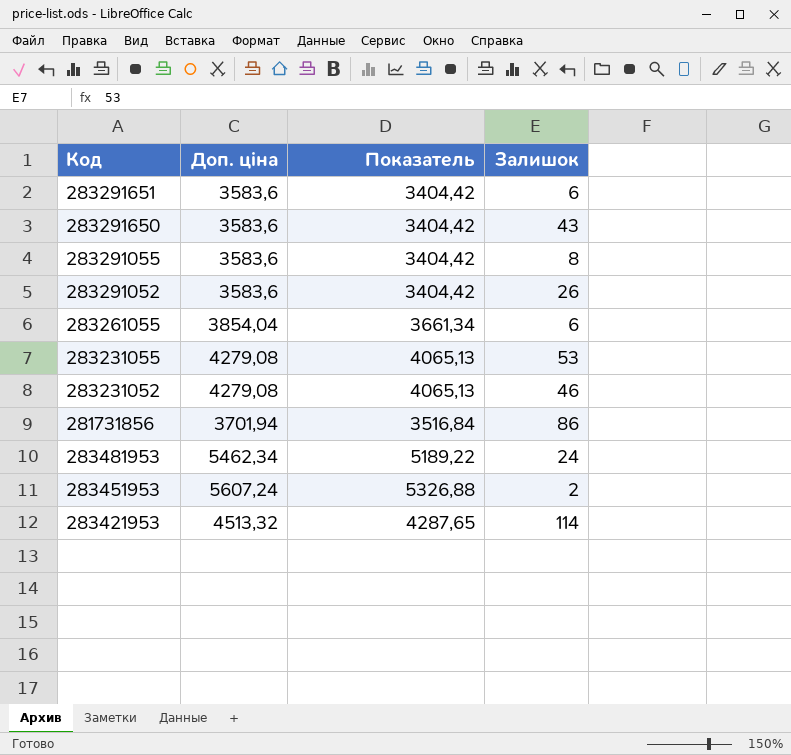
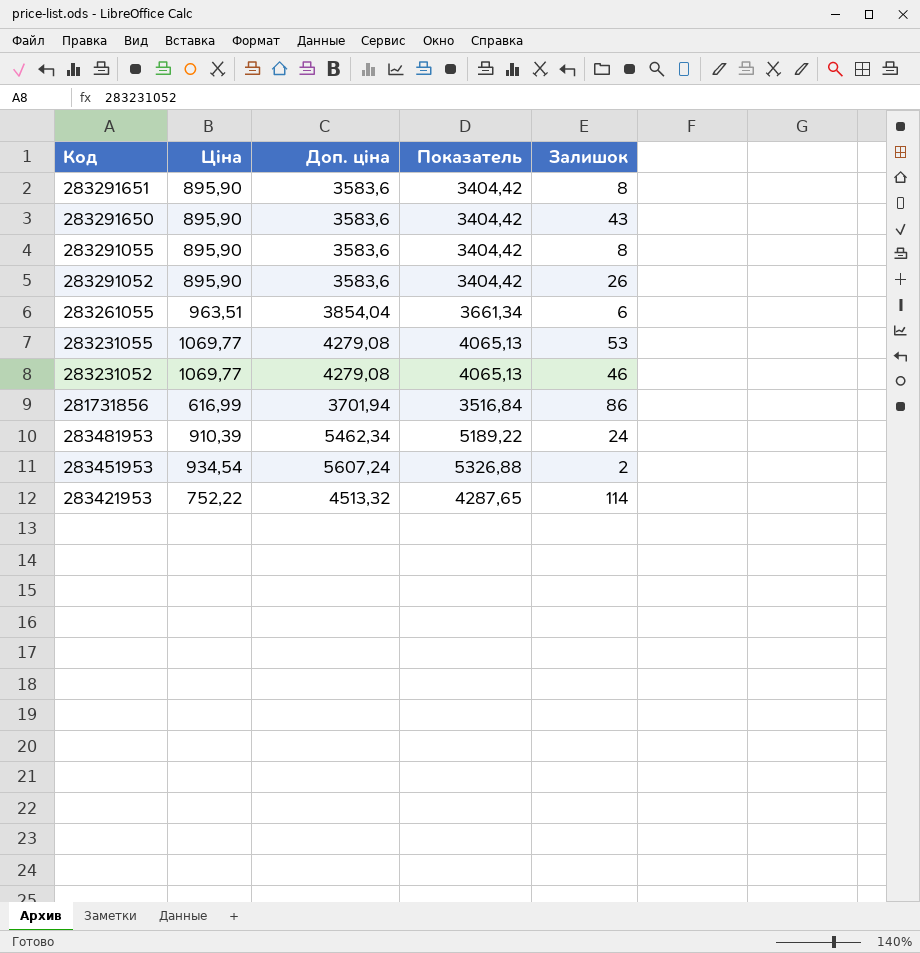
column Ціна | position: none -> 2
283291651 | Залишок: 6 -> 8

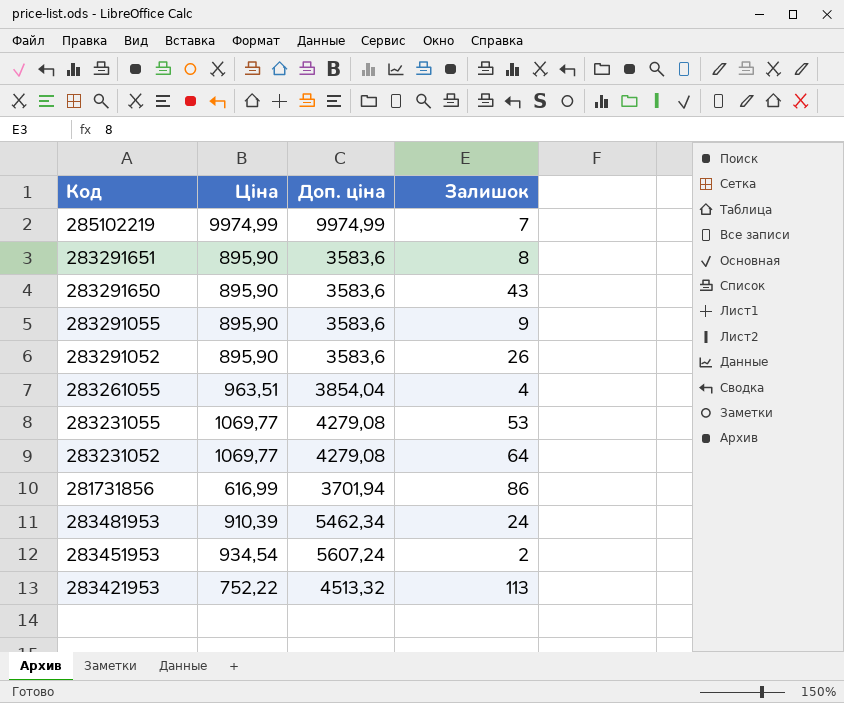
column Показатель | formula: [Доп. ціна] * 0,95 -> none
row 285102219: none -> 9974,99 | 9974,99 | 7
283291055 | Залишок: 8 -> 9
283261055 | Залишок: 6 -> 4
283231052 | Залишок: 46 -> 64
283421953 | Залишок: 114 -> 113

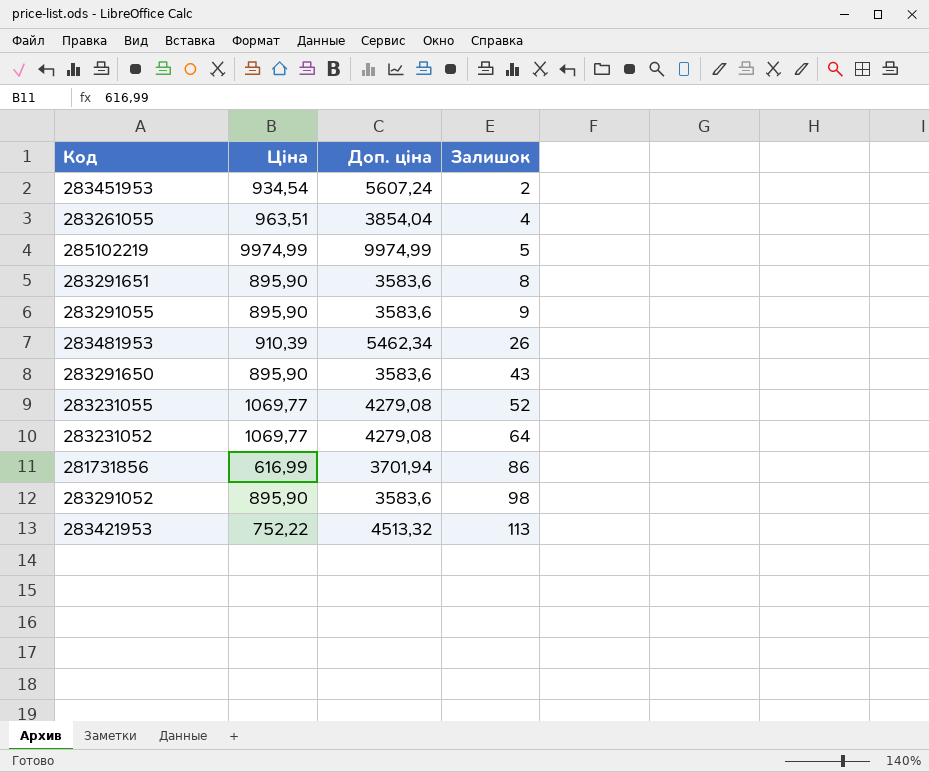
row order: none -> Залишок ascending
285102219 | Залишок: 7 -> 5
283481953 | Залишок: 24 -> 26
283231055 | Залишок: 53 -> 52
283291052 | Залишок: 26 -> 98

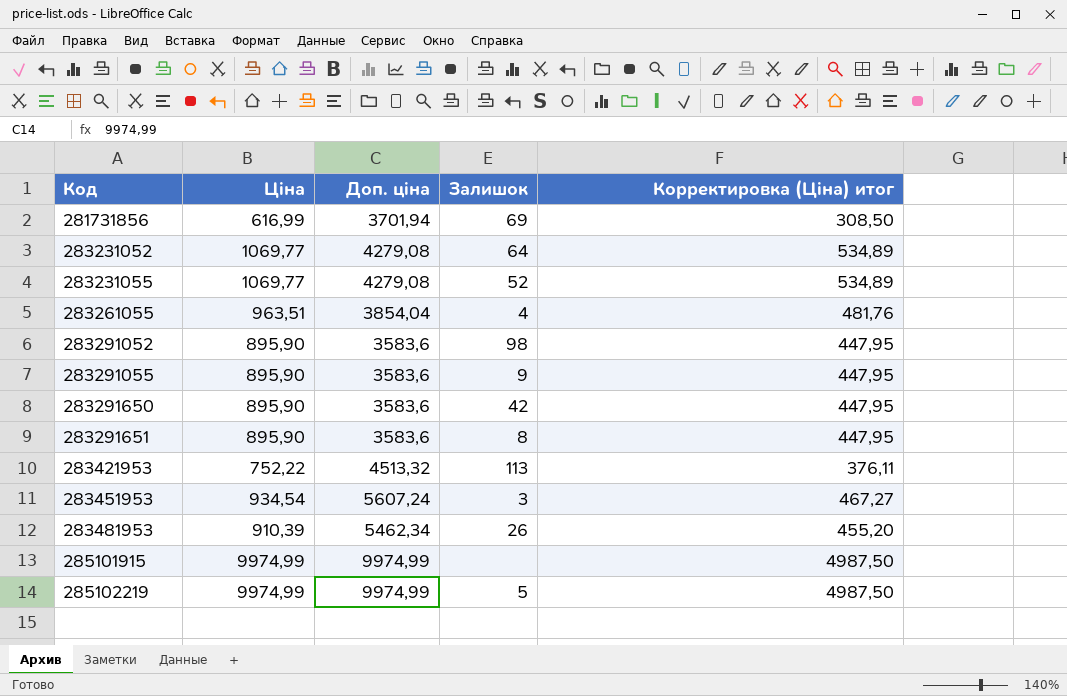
row order: Залишок ascending -> Код ascending
column Корректировка (Ціна) итог | formula: none -> [Ціна] * 0,5
281731856 | Залишок: 86 -> 69
283291650 | Залишок: 43 -> 42
283451953 | Залишок: 2 -> 3
row 285101915: none -> 9974,99 | 9974,99 | none | 4987,50

